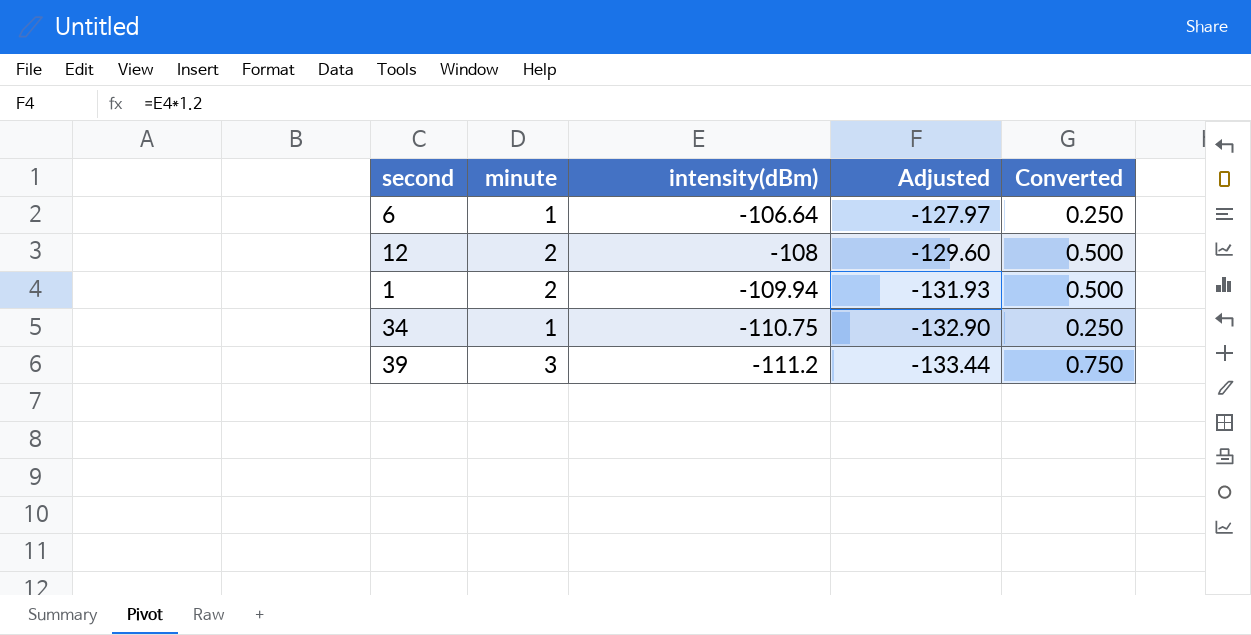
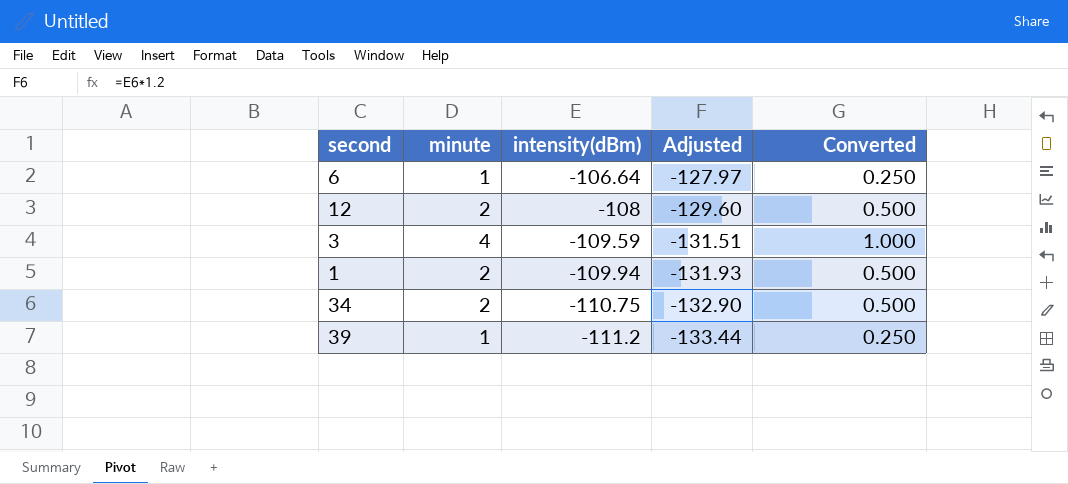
row 3: none -> 4 | -109.59 | -131.51 | 1.000
34 | minute: 1 -> 2
34 | Converted: 0.250 -> 0.500
39 | minute: 3 -> 1
39 | Converted: 0.750 -> 0.250

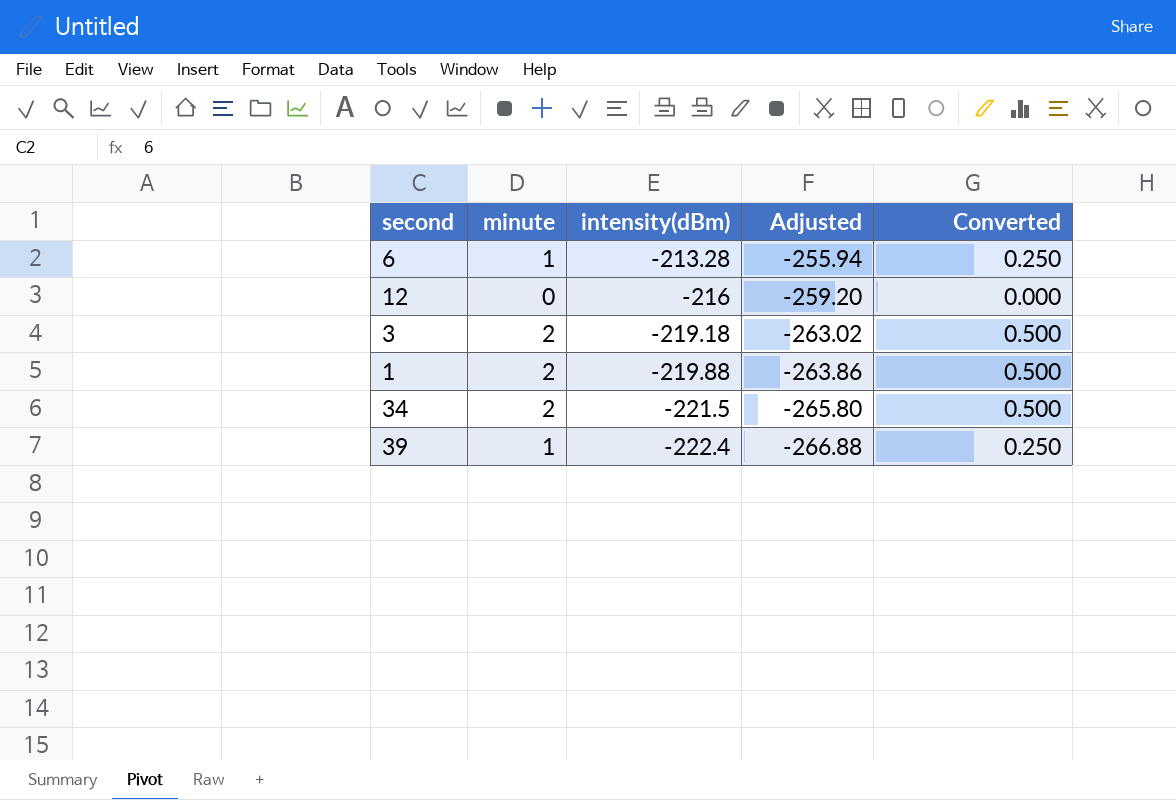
6 | intensity(dBm): -106.64 -> -213.28
6 | Adjusted: -127.97 -> -255.94
12 | minute: 2 -> 0
12 | intensity(dBm): -108 -> -216
12 | Adjusted: -129.60 -> -259.20
12 | Converted: 0.500 -> 0.000
3 | minute: 4 -> 2
3 | intensity(dBm): -109.59 -> -219.18
3 | Adjusted: -131.51 -> -263.02
3 | Converted: 1.000 -> 0.500
1 | intensity(dBm): -109.94 -> -219.88
1 | Adjusted: -131.93 -> -263.86
34 | intensity(dBm): -110.75 -> -221.5
34 | Adjusted: -132.90 -> -265.80
39 | intensity(dBm): -111.2 -> -222.4
39 | Adjusted: -133.44 -> -266.88

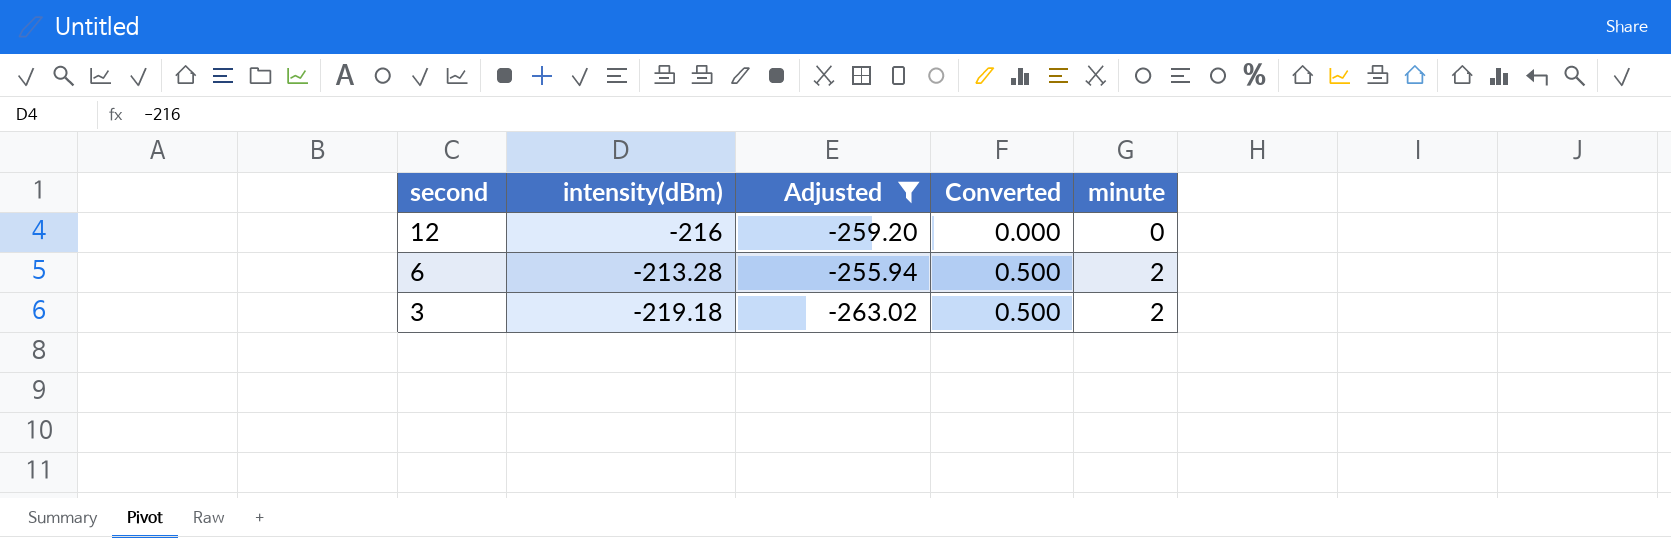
filter: none -> Adjusted >= -263.02
row order: intensity(dBm) descending -> second descending
column minute | position: 2 -> 5
6 | Converted: 0.250 -> 0.500
6 | minute: 1 -> 2

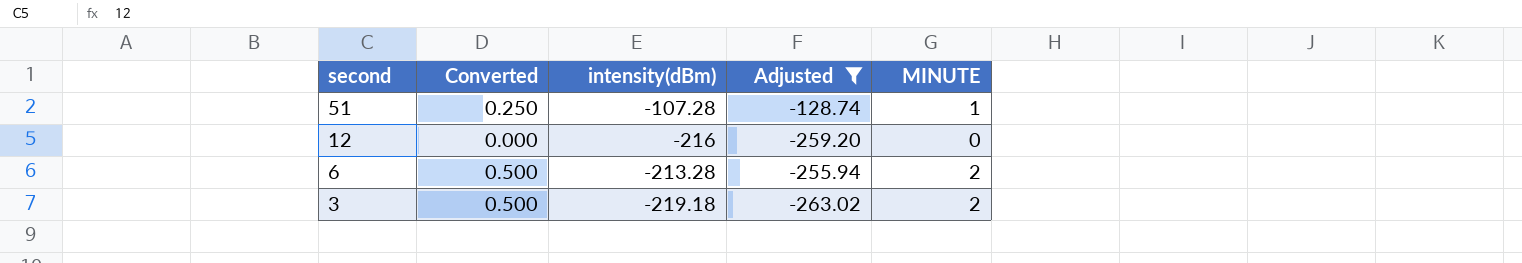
column Converted | position: 4 -> 2
column name: minute -> MINUTE
row 51: none -> 0.250 | -107.28 | -128.74 | 1

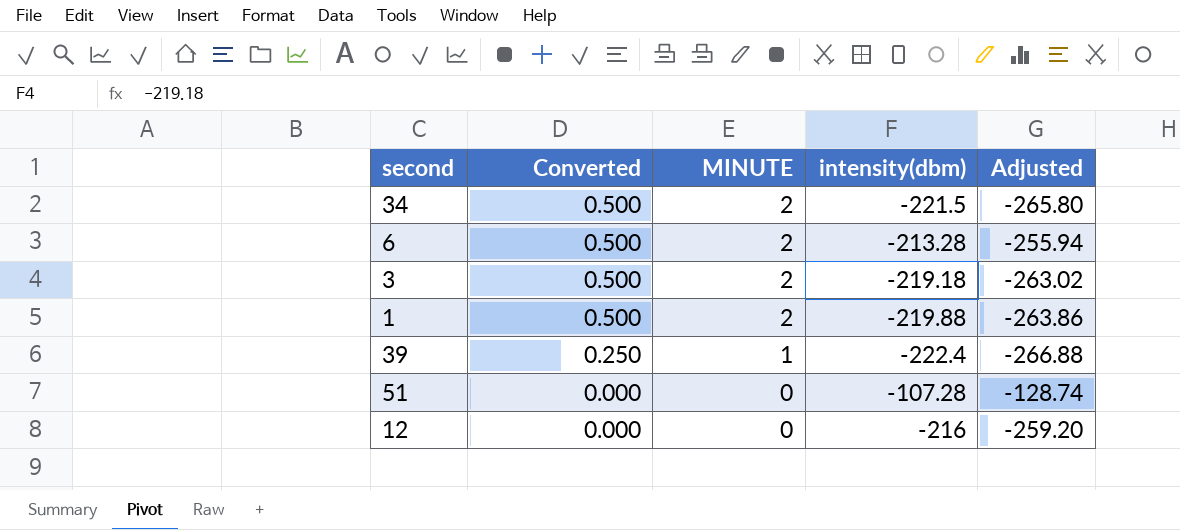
filter: Adjusted >= -263.02 -> none
row order: second descending -> Converted descending
column MINUTE | position: 5 -> 3
column name: intensity(dBm) -> intensity(dbm)
51 | Converted: 0.250 -> 0.000
51 | MINUTE: 1 -> 0

